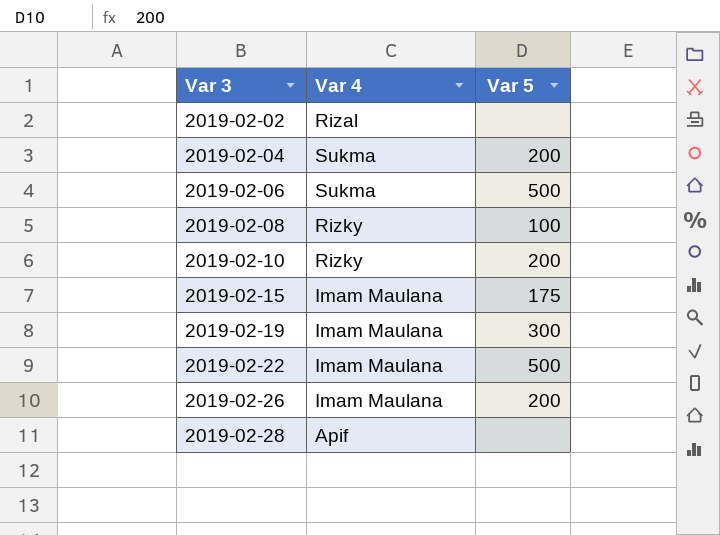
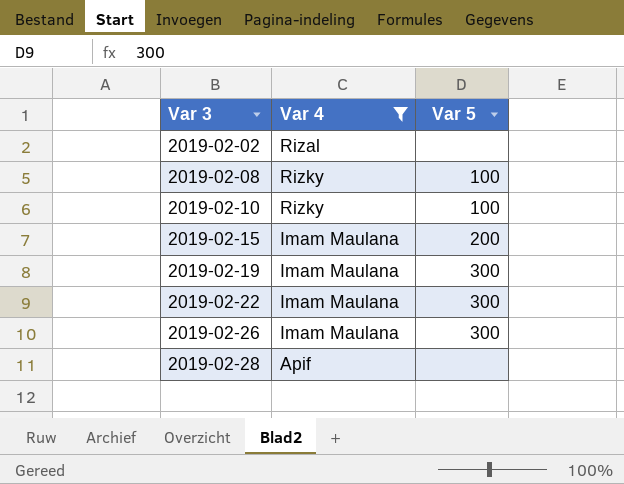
filter: none -> Var 4 != Sukma
2019-02-10 | Var 5: 200 -> 100
2019-02-15 | Var 5: 175 -> 200
2019-02-22 | Var 5: 500 -> 300
2019-02-26 | Var 5: 200 -> 300

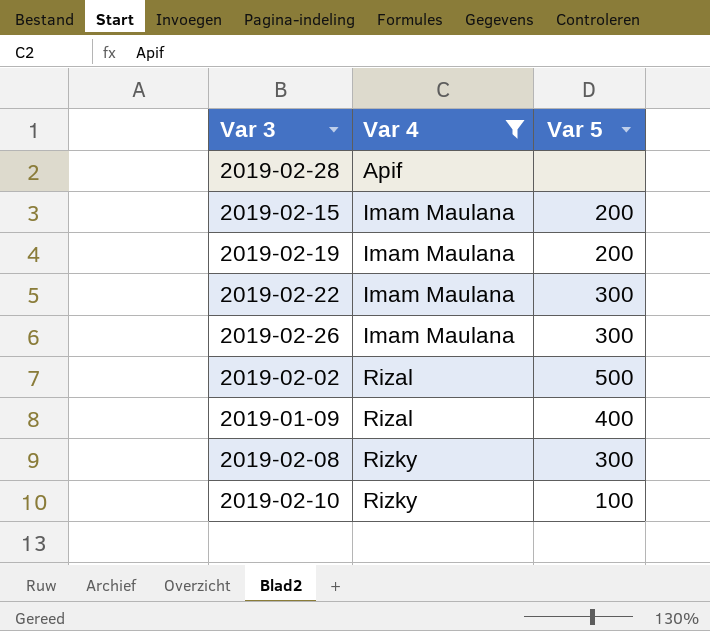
row order: Var 3 ascending -> Var 4 ascending
2019-02-19 | Var 5: 300 -> 200
2019-02-02 | Var 5: none -> 500
row 2019-01-09: none -> Rizal | 400
2019-02-08 | Var 5: 100 -> 300

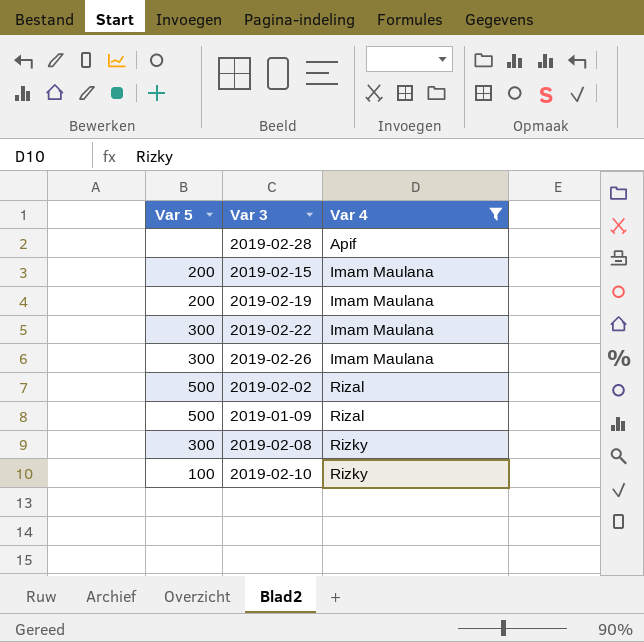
column Var 5 | position: 3 -> 1
2019-01-09 | Var 5: 400 -> 500

